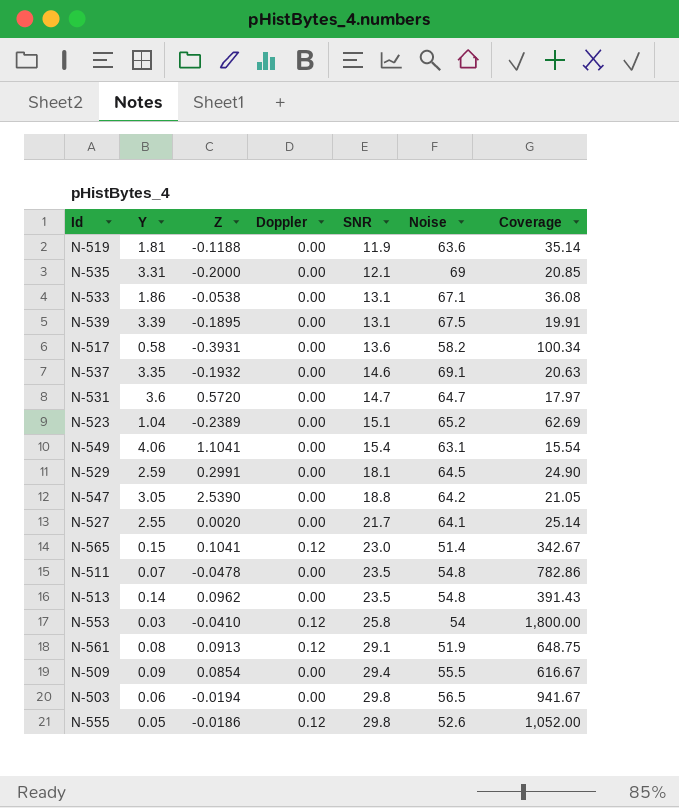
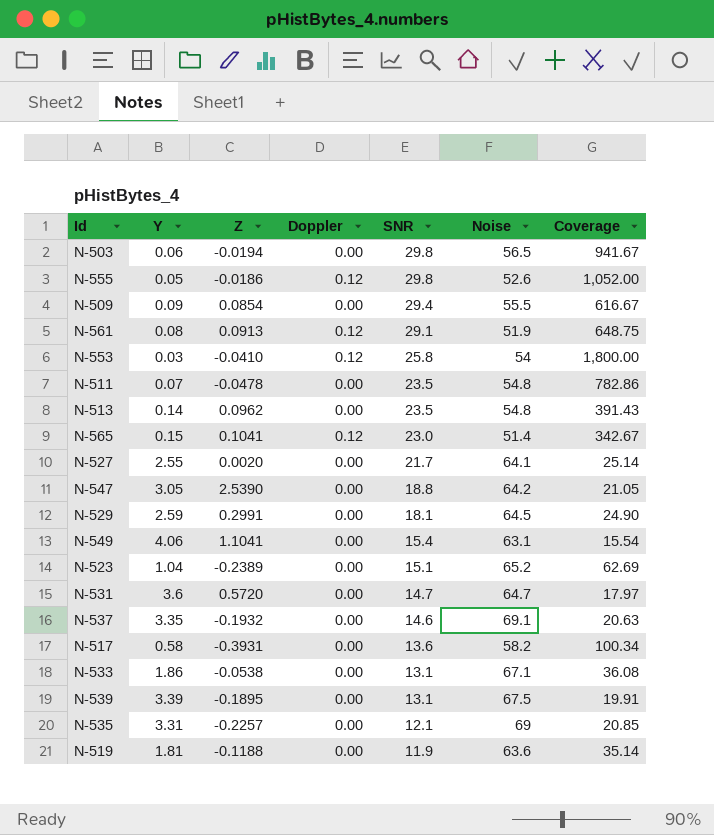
row order: SNR ascending -> SNR descending
N-535 | Z: -0.2000 -> -0.2257

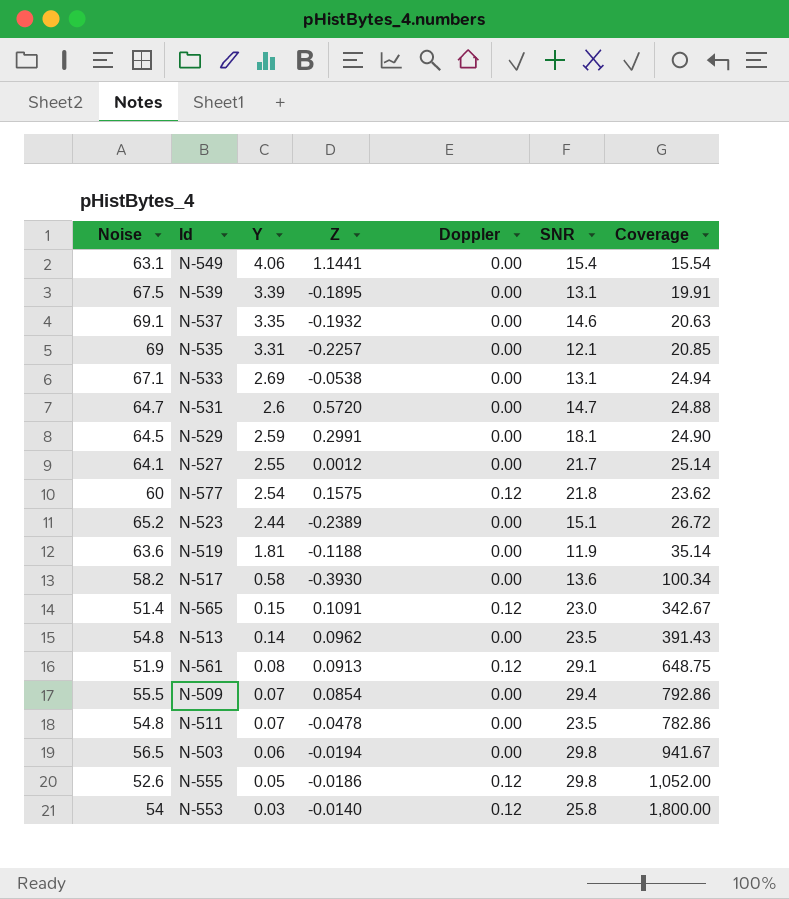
row order: SNR descending -> Y descending
column Noise | position: 6 -> 1
row N-547: 3.05 | 2.5390 | 0.00 | 18.8 | 64.2 | 21.05 -> none
N-549 | Z: 1.1041 -> 1.1441
N-533 | Y: 1.86 -> 2.69
N-533 | Coverage: 36.08 -> 24.94
N-531 | Y: 3.6 -> 2.6
N-531 | Coverage: 17.97 -> 24.88
N-527 | Z: 0.0020 -> 0.0012
row N-577: none -> 60 | 2.54 | 0.1575 | 0.12 | 21.8 | 23.62
N-523 | Y: 1.04 -> 2.44
N-523 | Coverage: 62.69 -> 26.72
N-517 | Z: -0.3931 -> -0.3930
N-565 | Z: 0.1041 -> 0.1091
N-509 | Y: 0.09 -> 0.07
N-509 | Coverage: 616.67 -> 792.86
N-553 | Z: -0.0410 -> -0.0140

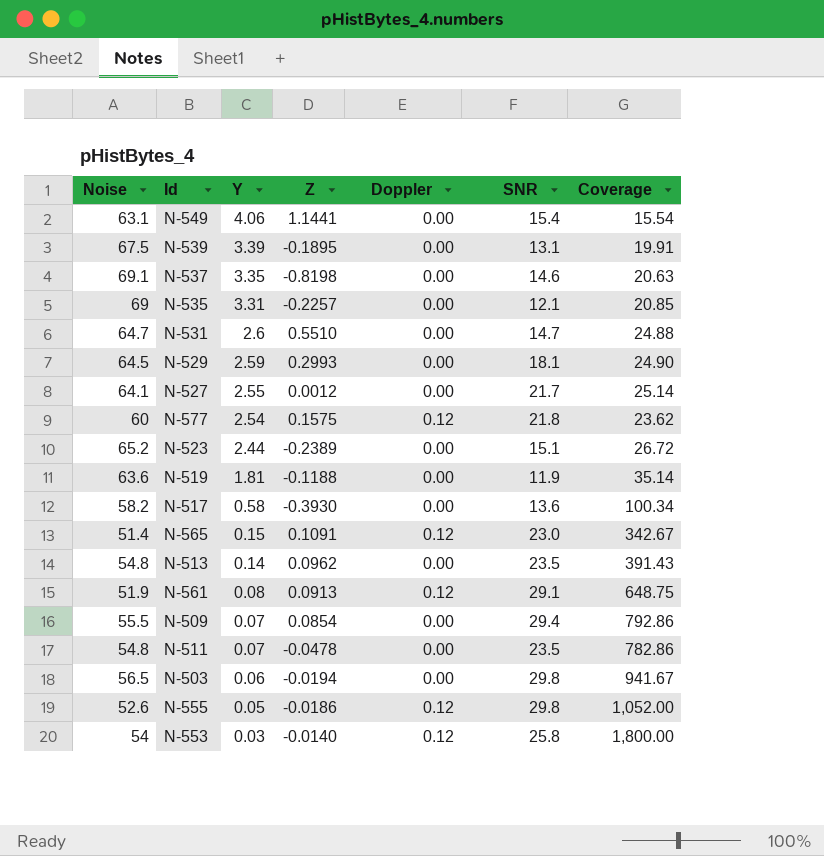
row N-533: 67.1 | 2.69 | -0.0538 | 0.00 | 13.1 | 24.94 -> none
N-537 | Z: -0.1932 -> -0.8198
N-531 | Z: 0.5720 -> 0.5510
N-529 | Z: 0.2991 -> 0.2993

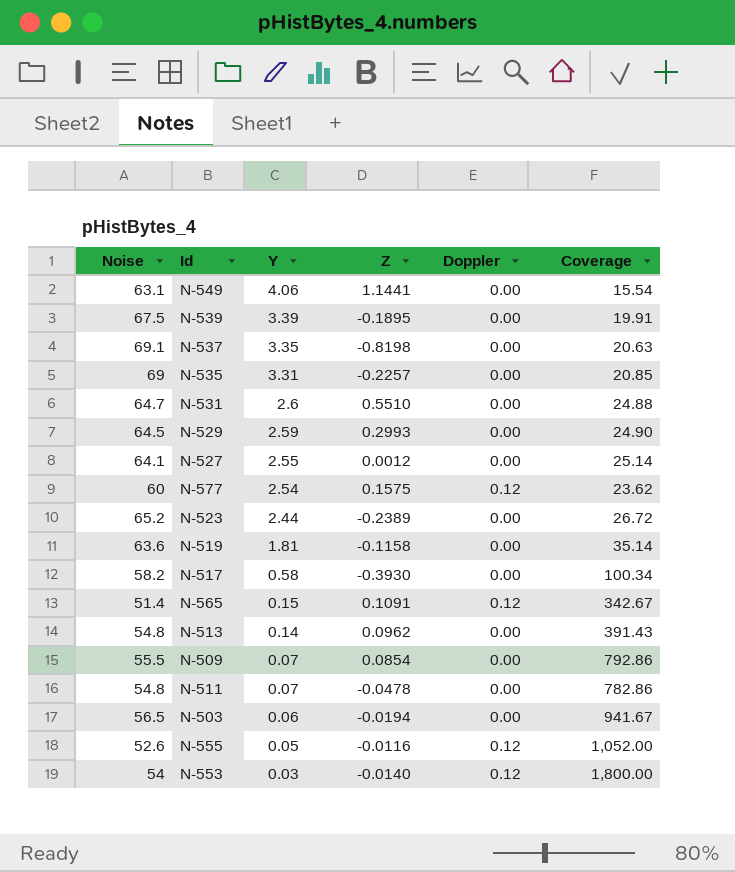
column SNR | position: 6 -> none
row N-561: 51.9 | 0.08 | 0.0913 | 0.12 | 29.1 | 648.75 -> none
N-519 | Z: -0.1188 -> -0.1158
N-555 | Z: -0.0186 -> -0.0116

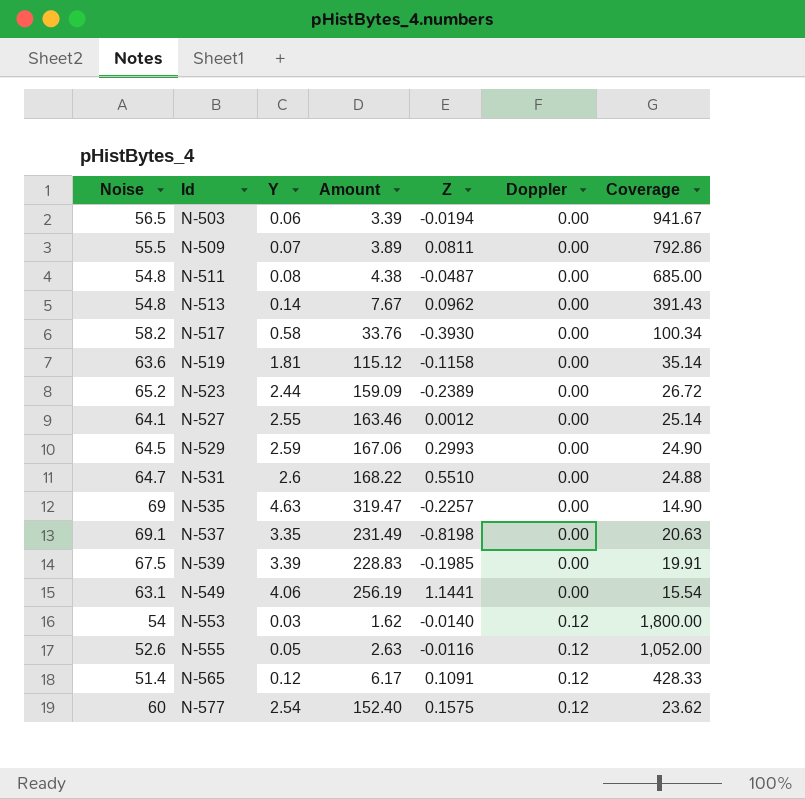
row order: Y descending -> Id ascending
column Amount | formula: none -> [Noise] * [Y]
N-509 | Z: 0.0854 -> 0.0811
N-511 | Y: 0.07 -> 0.08
N-511 | Z: -0.0478 -> -0.0487
N-511 | Coverage: 782.86 -> 685.00
N-535 | Y: 3.31 -> 4.63
N-535 | Coverage: 20.85 -> 14.90
N-539 | Z: -0.1895 -> -0.1985
N-565 | Y: 0.15 -> 0.12
N-565 | Coverage: 342.67 -> 428.33

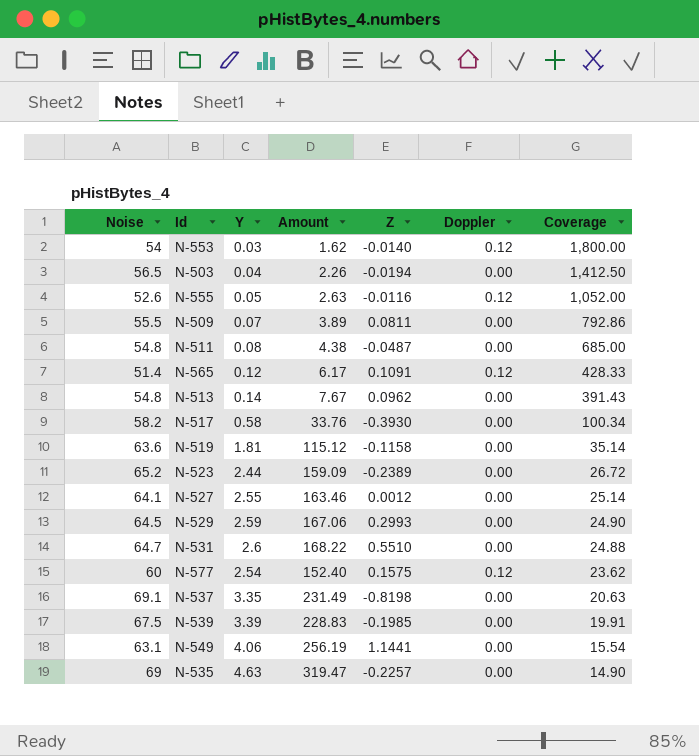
row order: Id ascending -> Coverage descending
N-503 | Y: 0.06 -> 0.04
N-503 | Amount: 3.39 -> 2.26
N-503 | Coverage: 941.67 -> 1,412.50

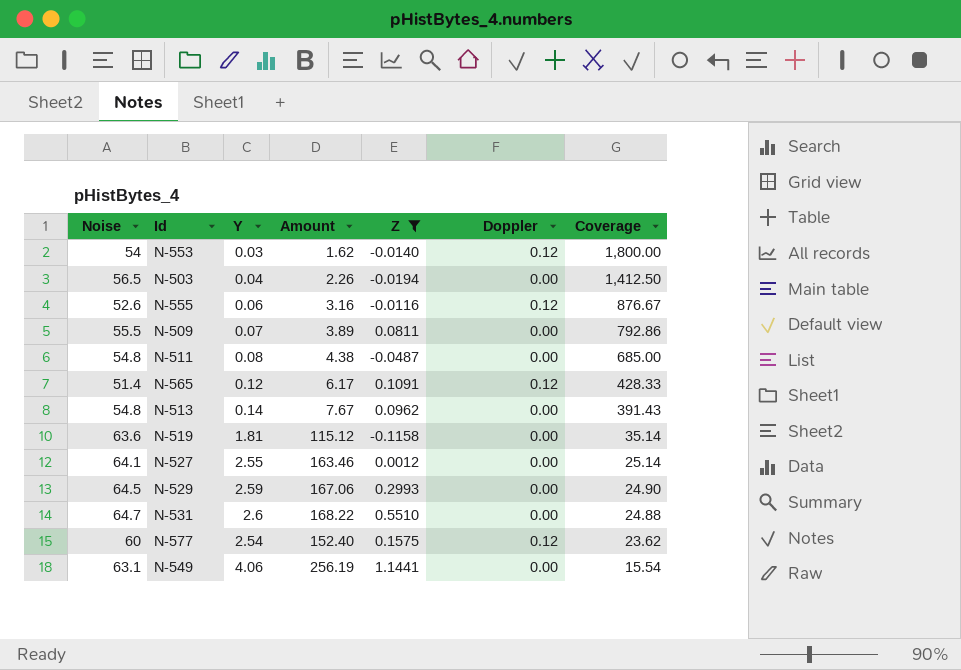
filter: none -> Z >= -0.1158
N-555 | Y: 0.05 -> 0.06
N-555 | Amount: 2.63 -> 3.16
N-555 | Coverage: 1,052.00 -> 876.67

